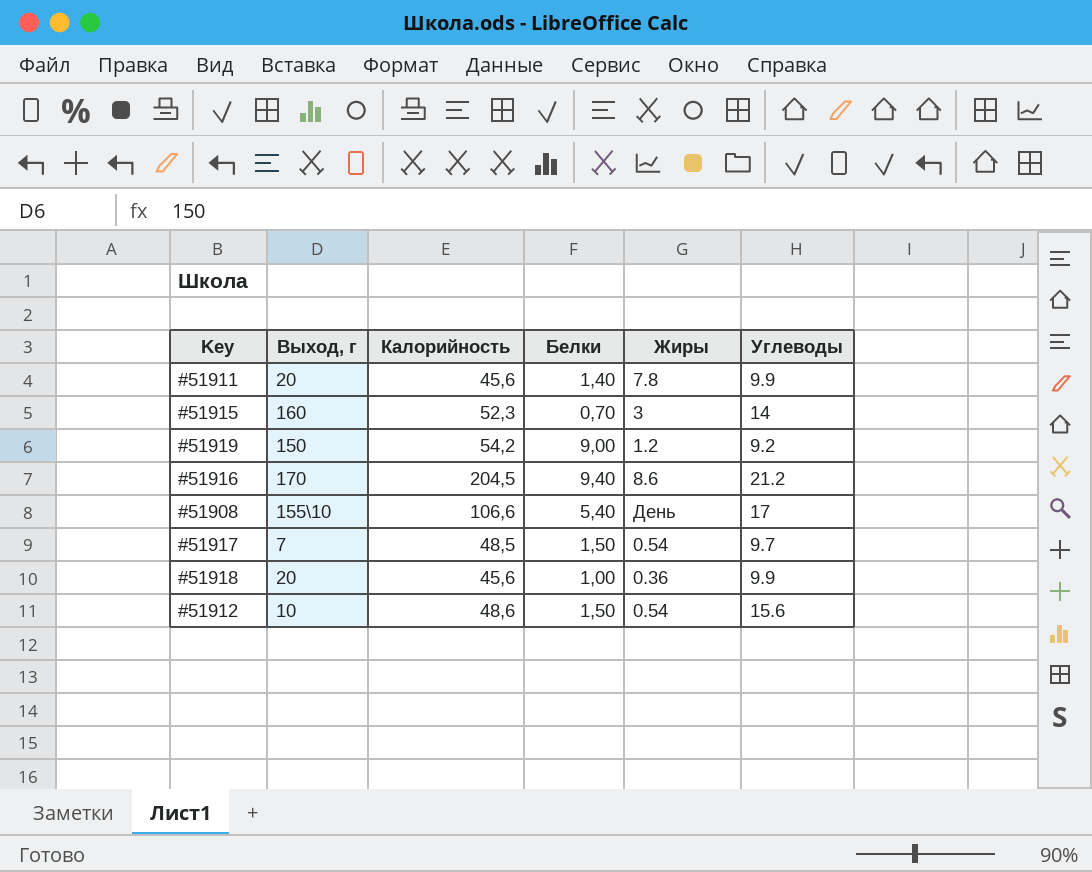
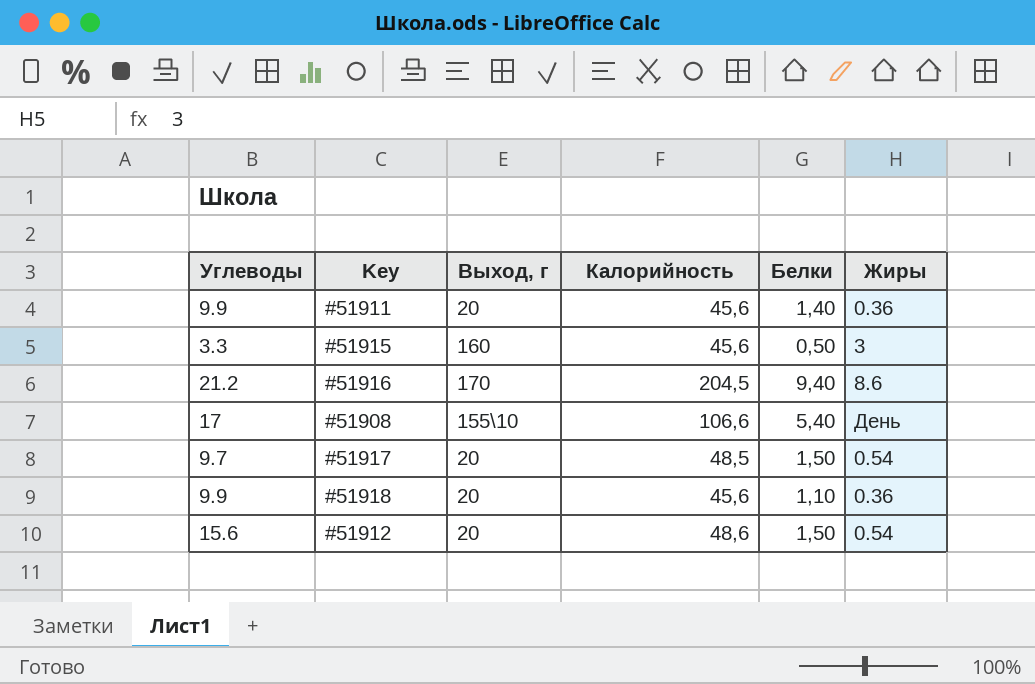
column Углеводы | position: 6 -> 1
row #51919: 150 | 54,2 | 9,00 | 1.2 | 9.2 -> none
#51911 | Жиры: 7.8 -> 0.36
#51915 | Углеводы: 14 -> 3.3
#51915 | Калорийность: 52,3 -> 45,6
#51915 | Белки: 0,70 -> 0,50
#51917 | Выход, г: 7 -> 20
#51918 | Белки: 1,00 -> 1,10
#51912 | Выход, г: 10 -> 20

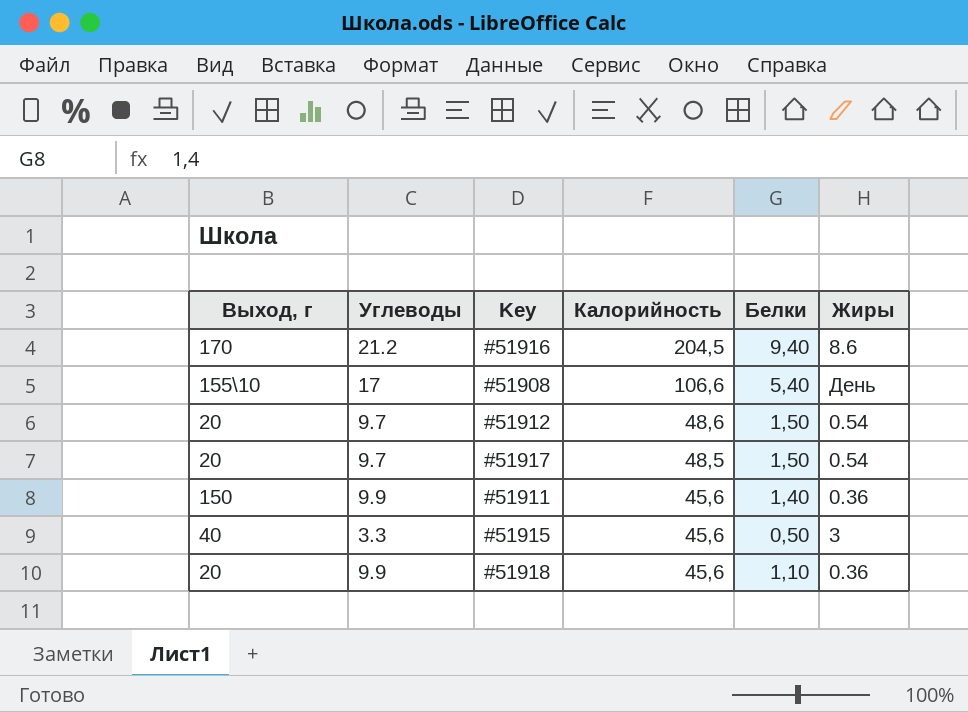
row order: none -> Калорийность descending
column Выход, г | position: 3 -> 1
#51912 | Углеводы: 15.6 -> 9.7
#51911 | Выход, г: 20 -> 150
#51915 | Выход, г: 160 -> 40

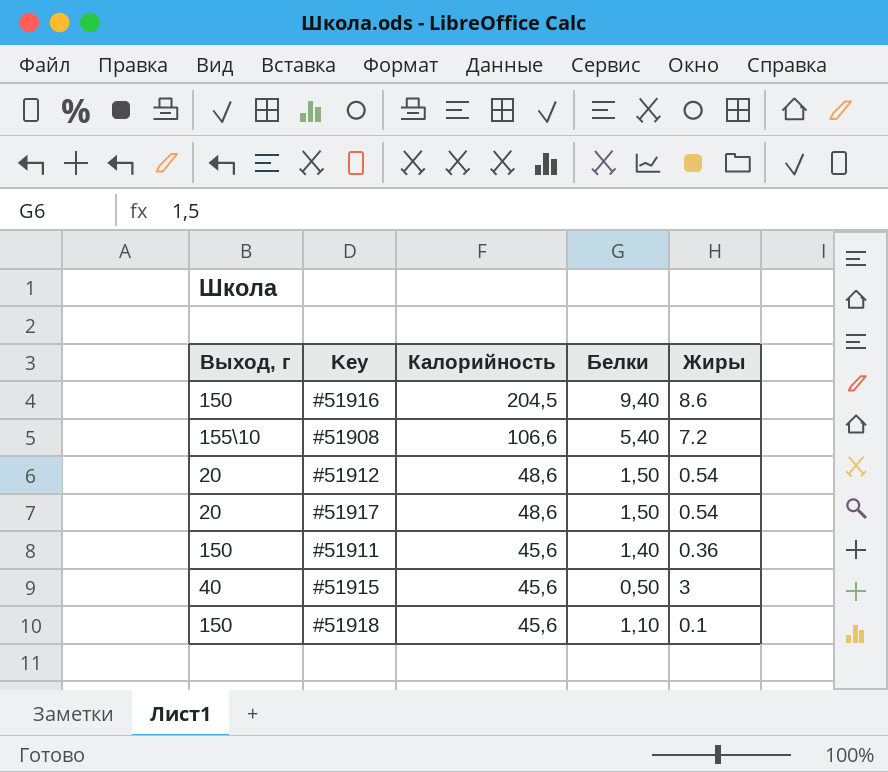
column Углеводы | position: 2 -> none
#51916 | Выход, г: 170 -> 150
#51908 | Жиры: День -> 7.2
#51917 | Калорийность: 48,5 -> 48,6
#51918 | Выход, г: 20 -> 150
#51918 | Жиры: 0.36 -> 0.1

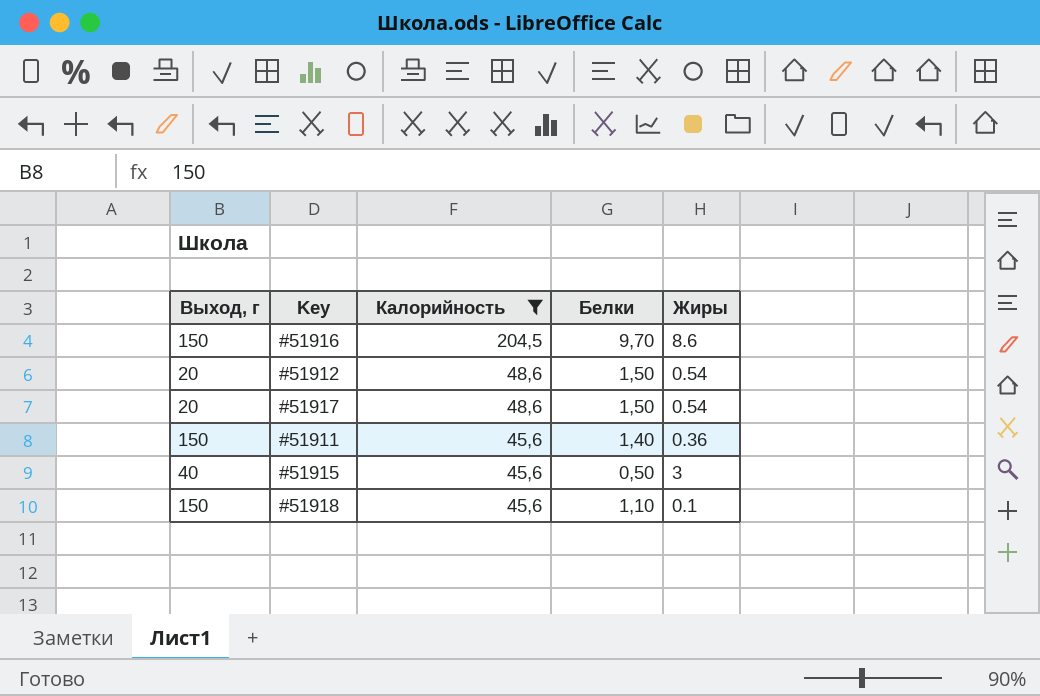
filter: none -> Калорийность != 106,6
#51916 | Белки: 9,40 -> 9,70

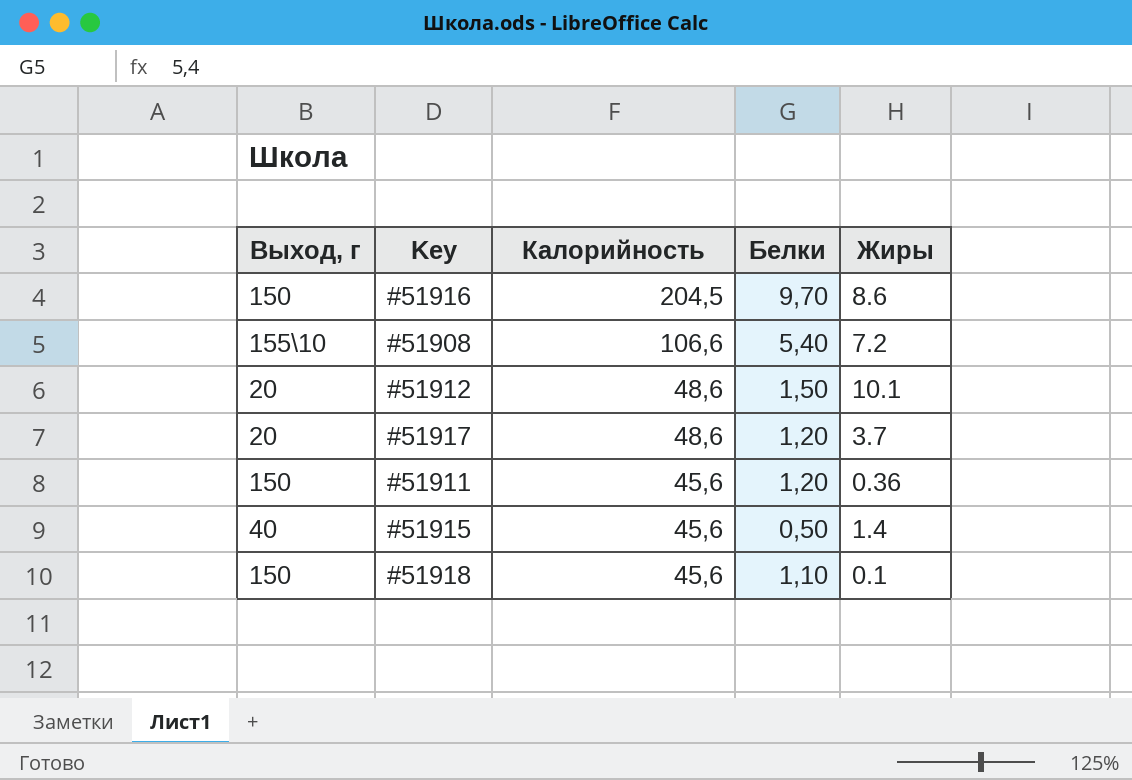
filter: Калорийность != 106,6 -> none
#51912 | Жиры: 0.54 -> 10.1
#51917 | Белки: 1,50 -> 1,20
#51917 | Жиры: 0.54 -> 3.7
#51911 | Белки: 1,40 -> 1,20
#51915 | Жиры: 3 -> 1.4

